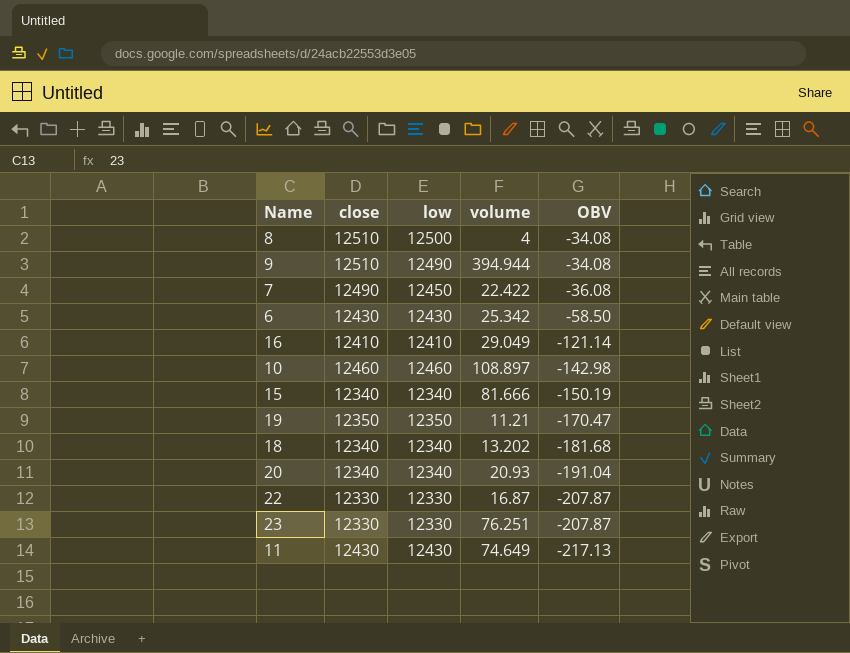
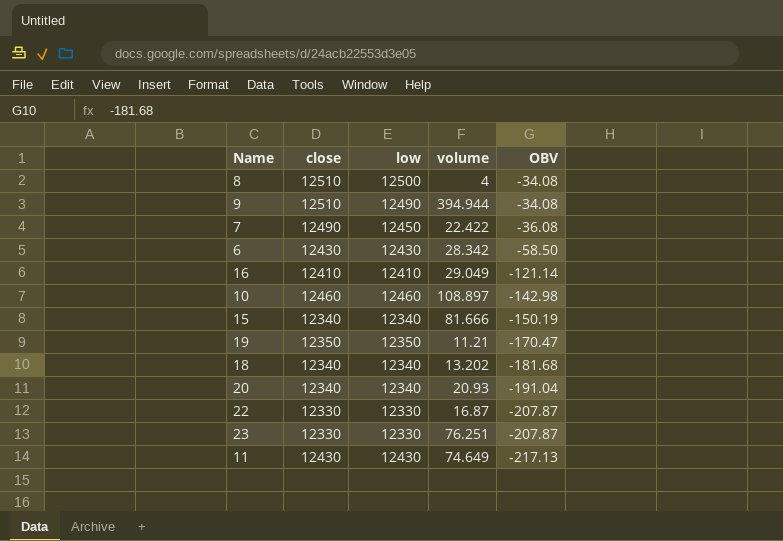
6 | volume: 25.342 -> 28.342

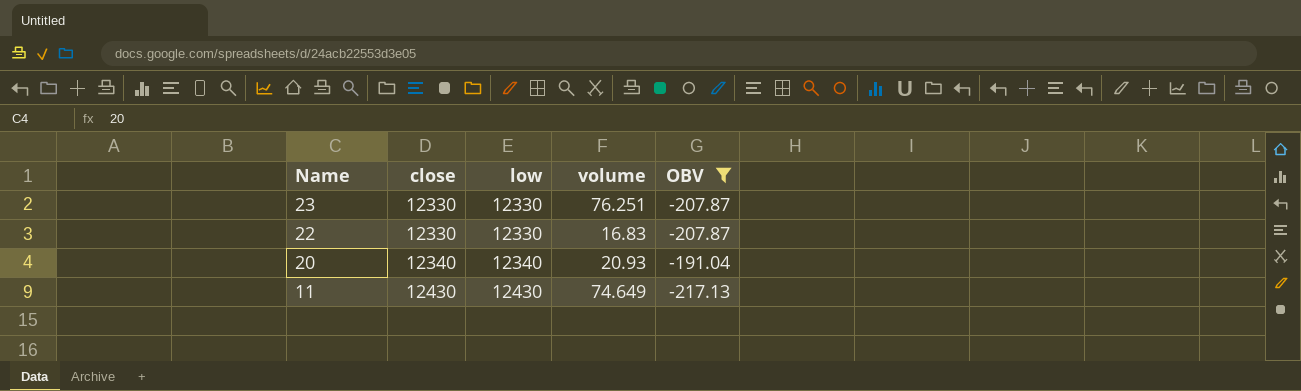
filter: none -> OBV <= -191.04
row order: OBV descending -> Name descending
22 | volume: 16.87 -> 16.83

